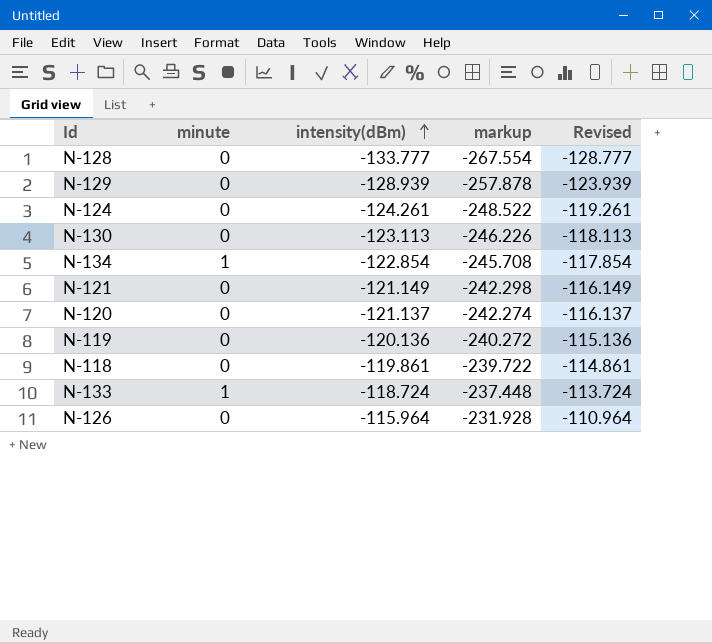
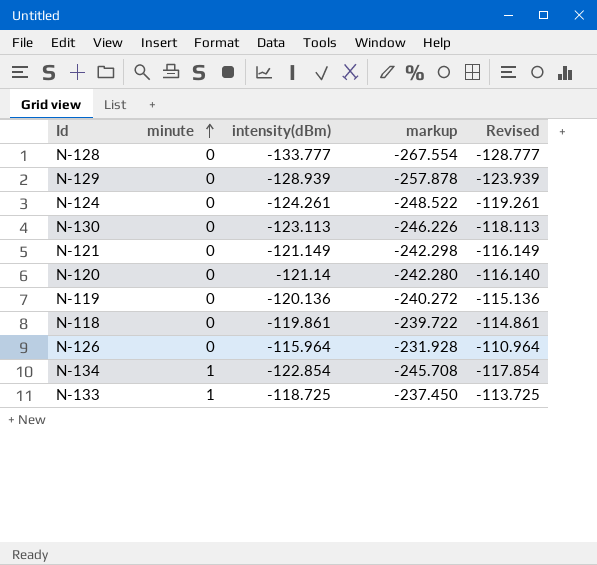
row order: intensity(dBm) ascending -> minute ascending
N-120 | intensity(dBm): -121.137 -> -121.14
N-120 | markup: -242.274 -> -242.280
N-120 | Revised: -116.137 -> -116.140
N-133 | intensity(dBm): -118.724 -> -118.725
N-133 | markup: -237.448 -> -237.450
N-133 | Revised: -113.724 -> -113.725

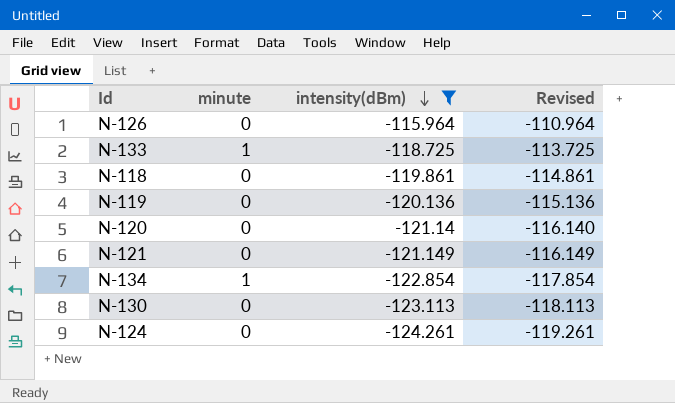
filter: none -> intensity(dBm) >= -124.261
row order: minute ascending -> intensity(dBm) descending
column markup | formula: [intensity(dBm)] * 2 -> none

